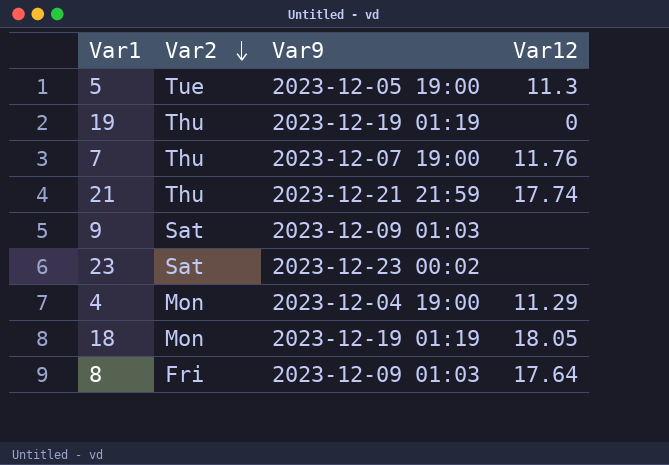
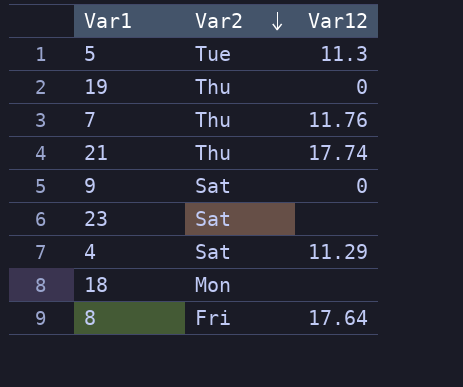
column Var9 | position: 3 -> none
9 | Var12: none -> 0
4 | Var2: Mon -> Sat
18 | Var12: 18.05 -> none

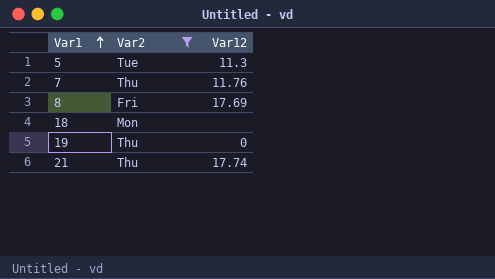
filter: none -> Var2 != Sat
row order: Var2 descending -> Var1 ascending
8 | Var12: 17.64 -> 17.69

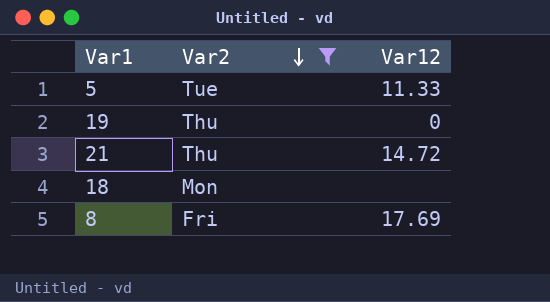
row order: Var1 ascending -> Var2 descending
row 7: Thu | 11.76 -> none
5 | Var12: 11.3 -> 11.33
21 | Var12: 17.74 -> 14.72

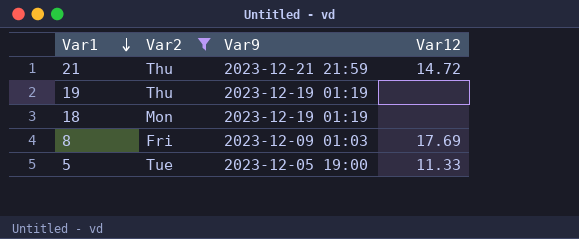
row order: Var2 descending -> Var1 descending
column Var9 | position: none -> 3
19 | Var12: 0 -> none

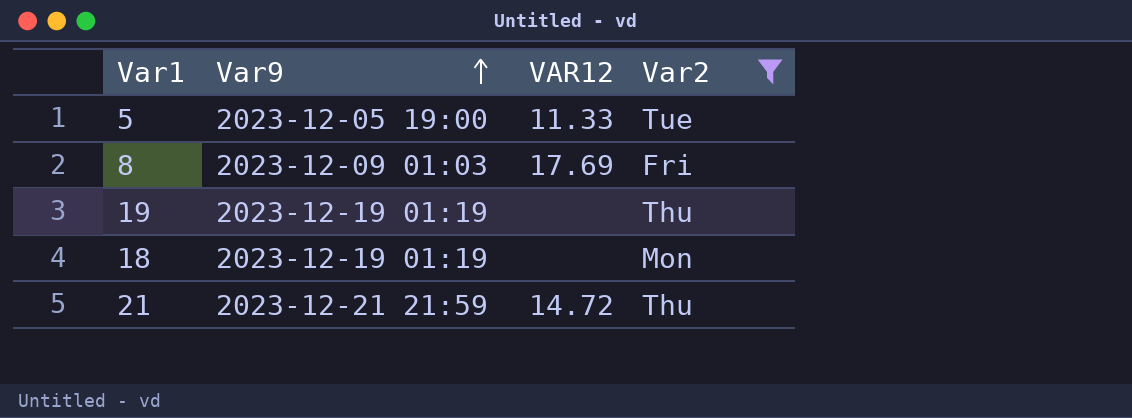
row order: Var1 descending -> Var9 ascending
column name: Var12 -> VAR12
column Var2 | position: 2 -> 4

